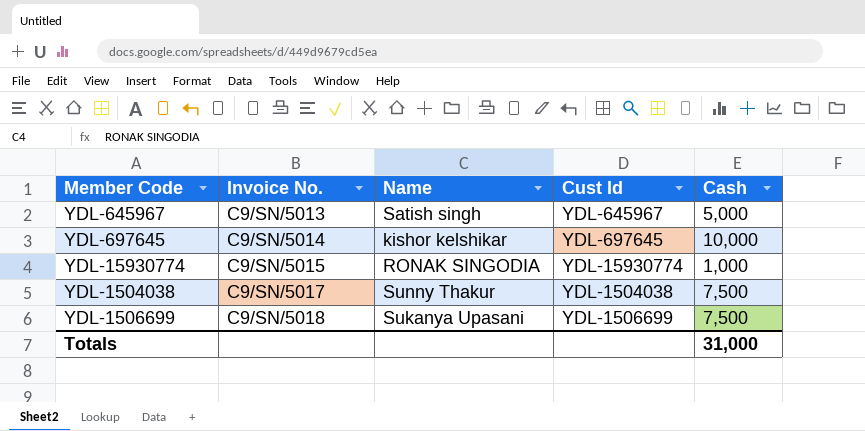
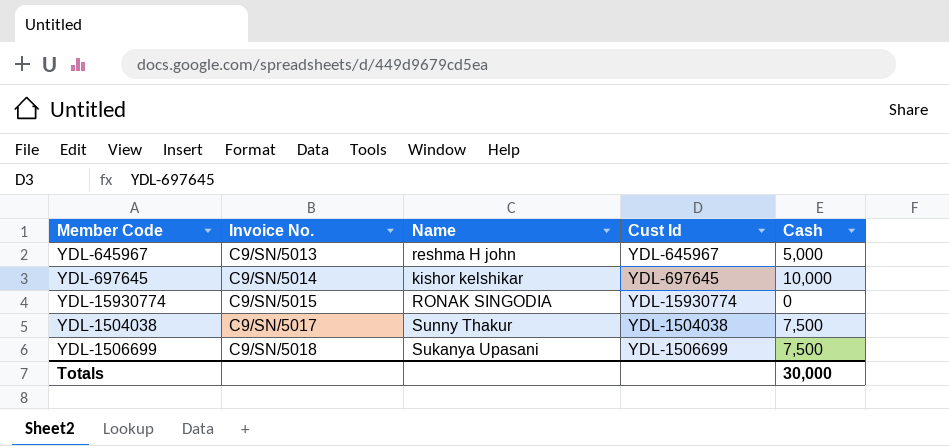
YDL-645967 | Name: Satish singh -> reshma H john
YDL-15930774 | Cash: 1,000 -> 0
Totals | Cash: 31,000 -> 30,000

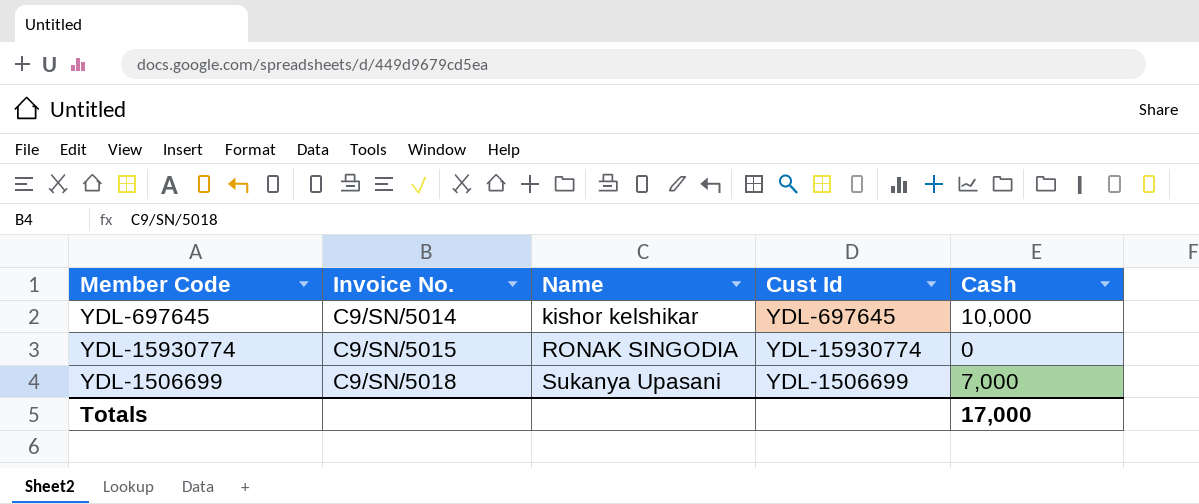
row YDL-645967: C9/SN/5013 | reshma H john | YDL-645967 | 5,000 -> none
row YDL-1504038: C9/SN/5017 | Sunny Thakur | YDL-1504038 | 7,500 -> none
YDL-1506699 | Cash: 7,500 -> 7,000
Totals | Cash: 30,000 -> 17,000

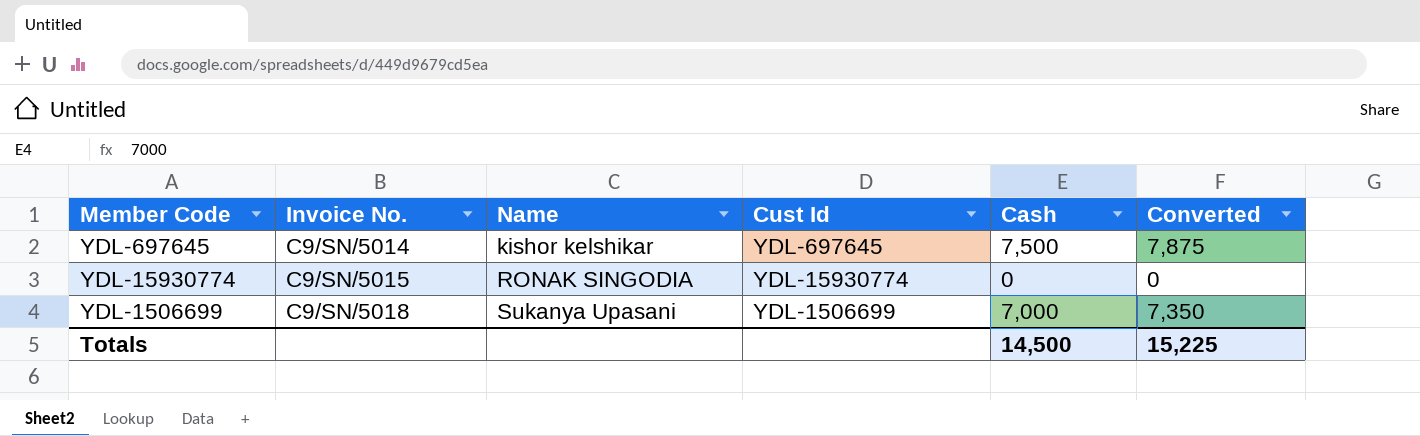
column Converted | formula: none -> [Cash] * 1.05
YDL-697645 | Cash: 10,000 -> 7,500
Totals | Cash: 17,000 -> 14,500

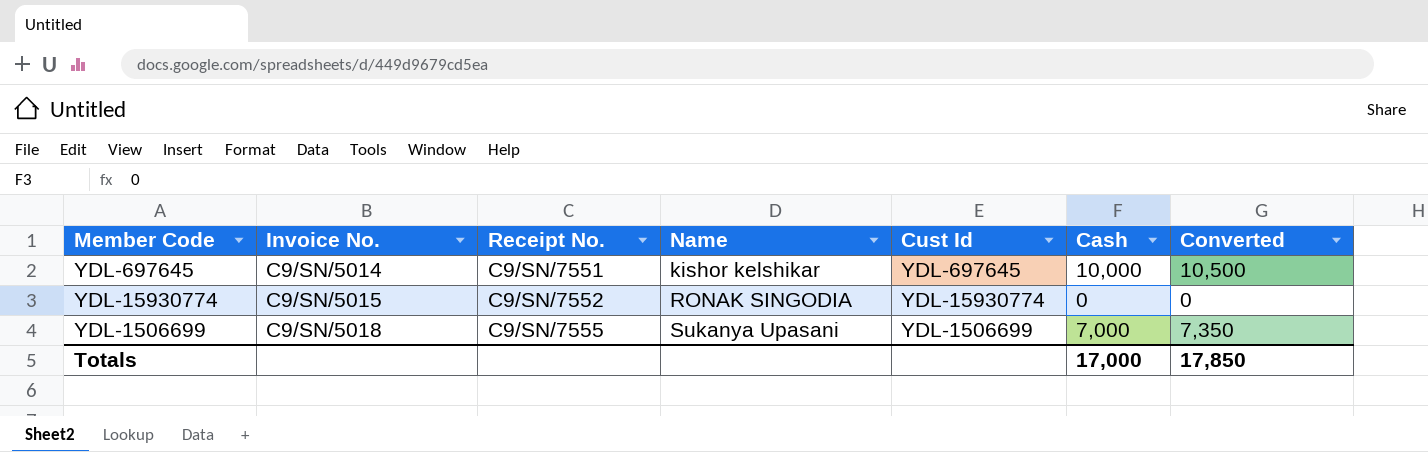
column Receipt No. | position: none -> 3
YDL-697645 | Cash: 7,500 -> 10,000
YDL-697645 | Converted: 7,875 -> 10,500
Totals | Cash: 14,500 -> 17,000
Totals | Converted: 15,225 -> 17,850

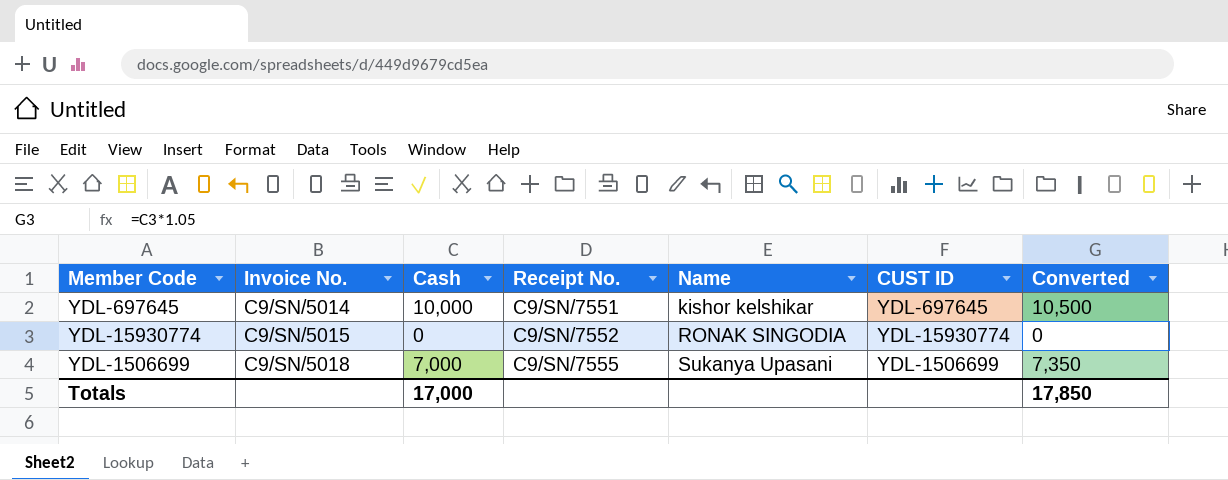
column Cash | position: 6 -> 3
column name: Cust Id -> CUST ID

